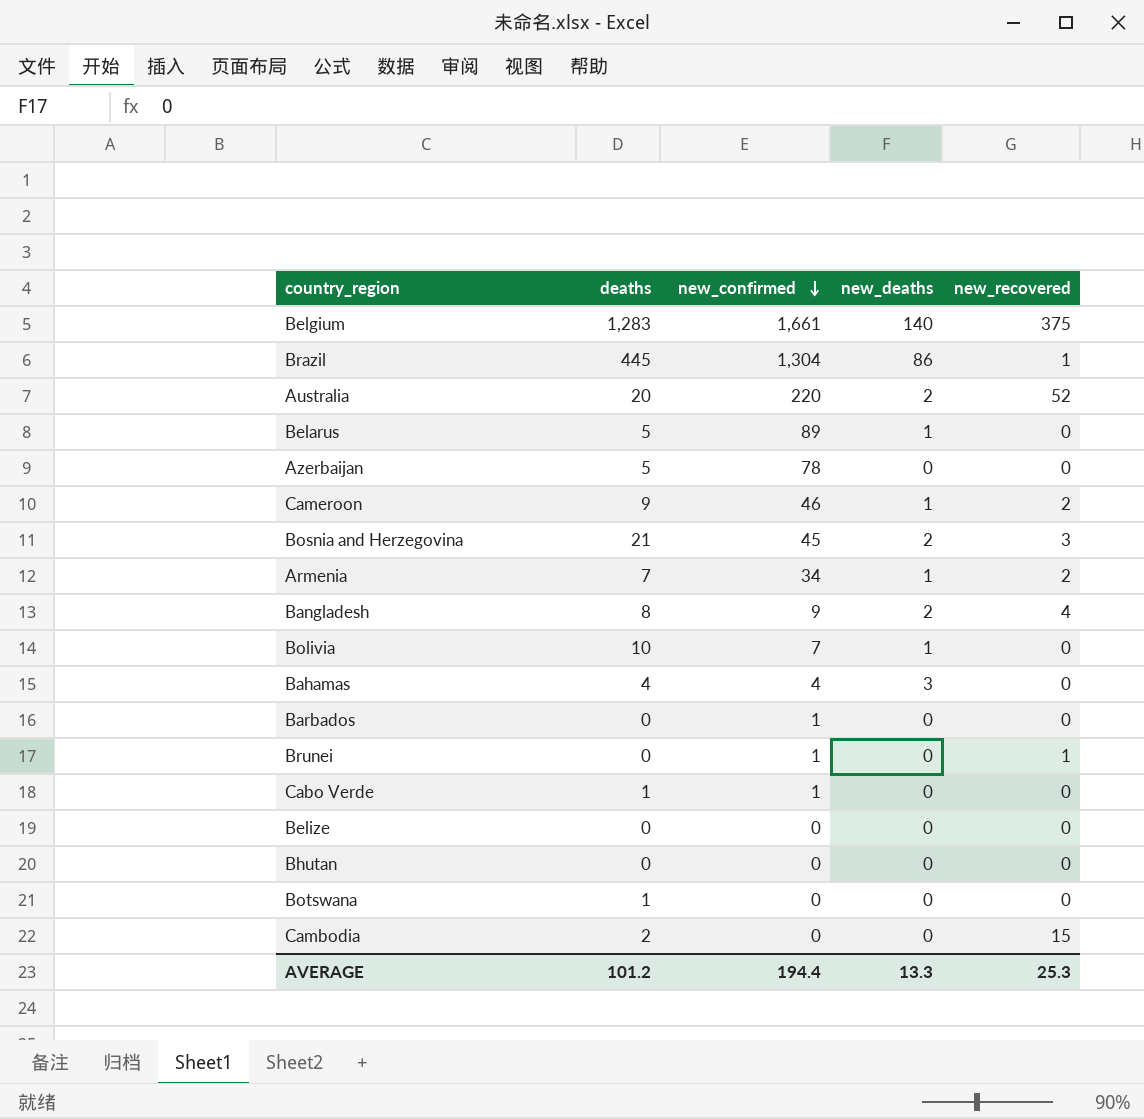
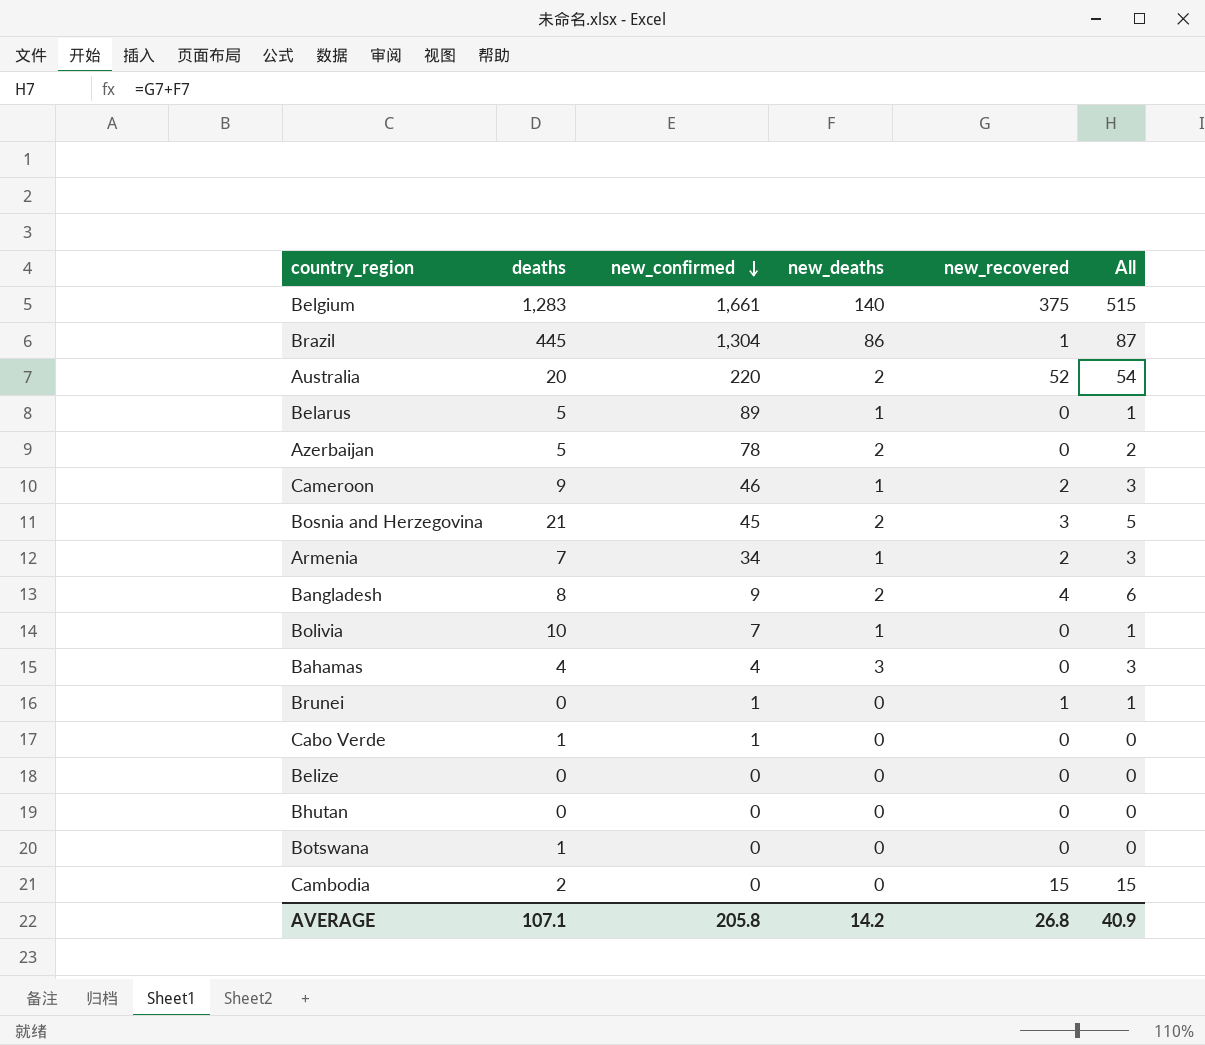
column All | formula: none -> [new_deaths] + [new_recovered]
row Barbados: 0 | 1 | 0 | 0 -> none
Azerbaijan | new_deaths: 0 -> 2
AVERAGE | deaths: 101.2 -> 107.1
AVERAGE | new_confirmed: 194.4 -> 205.8
AVERAGE | new_deaths: 13.3 -> 14.2
AVERAGE | new_recovered: 25.3 -> 26.8

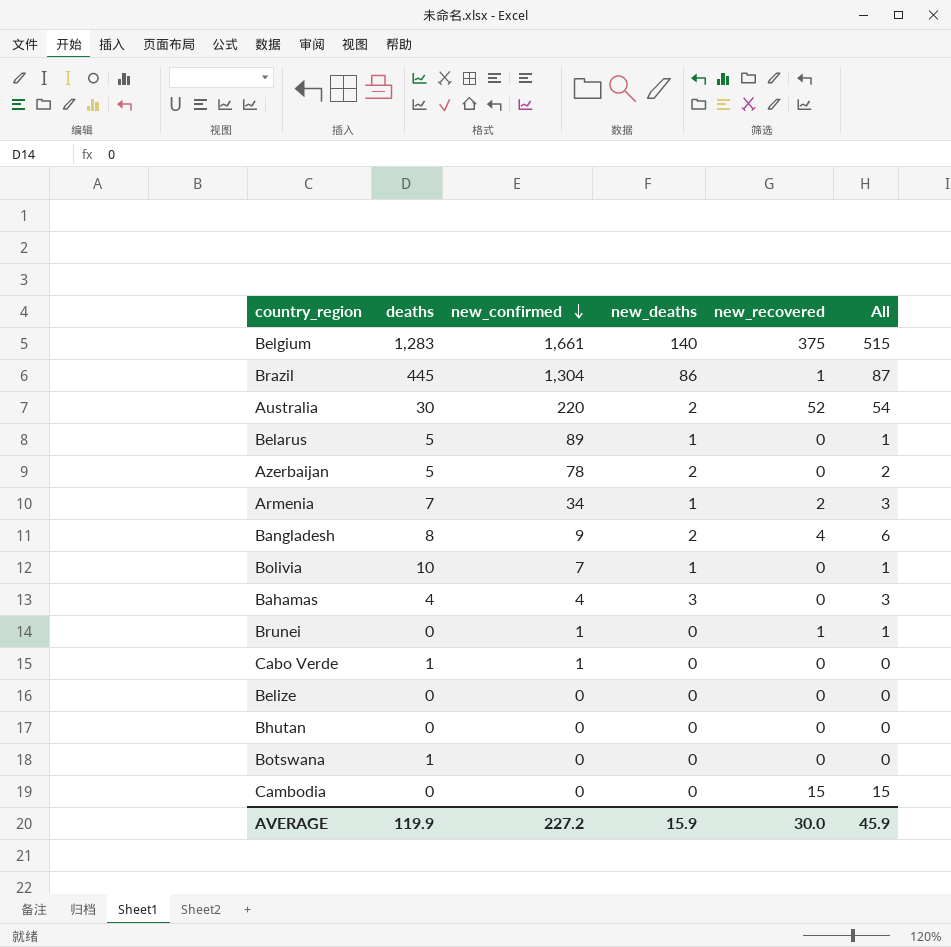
row Cameroon: 9 | 46 | 1 | 2 | 3 -> none
row Bosnia and Herzegovina: 21 | 45 | 2 | 3 | 5 -> none
Australia | deaths: 20 -> 30
Cambodia | deaths: 2 -> 0
AVERAGE | deaths: 107.1 -> 119.9
AVERAGE | new_confirmed: 205.8 -> 227.2
AVERAGE | new_deaths: 14.2 -> 15.9
AVERAGE | new_recovered: 26.8 -> 30.0
AVERAGE | All: 40.9 -> 45.9

